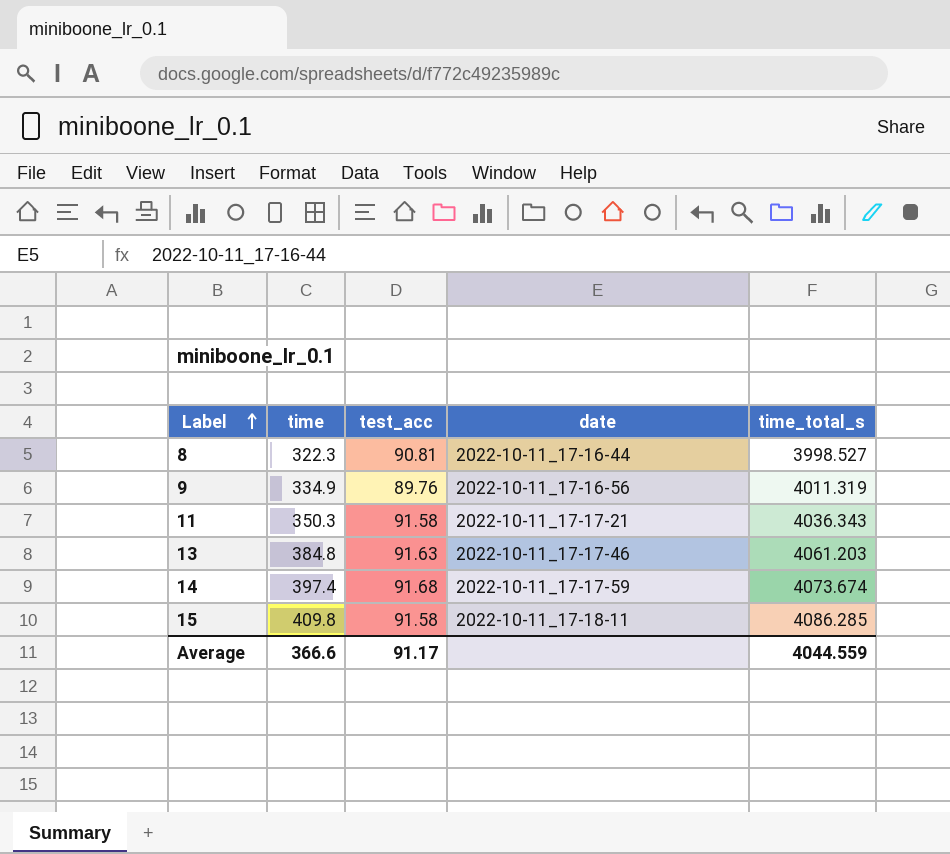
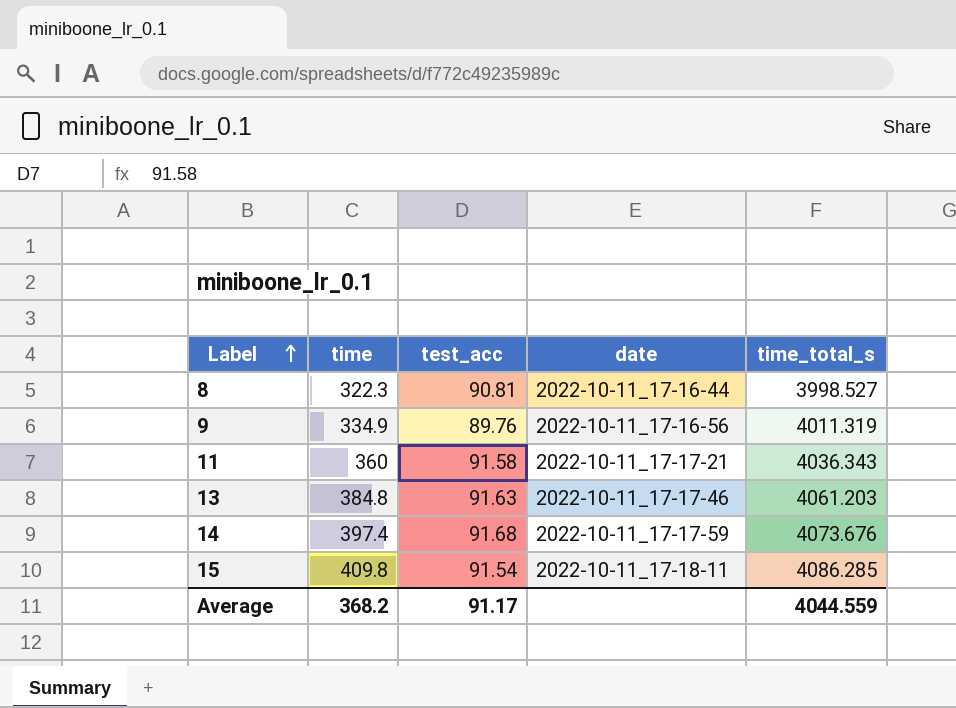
11 | time: 350.3 -> 360
14 | time_total_s: 4073.674 -> 4073.676
15 | test_acc: 91.58 -> 91.54
Average | time: 366.6 -> 368.2

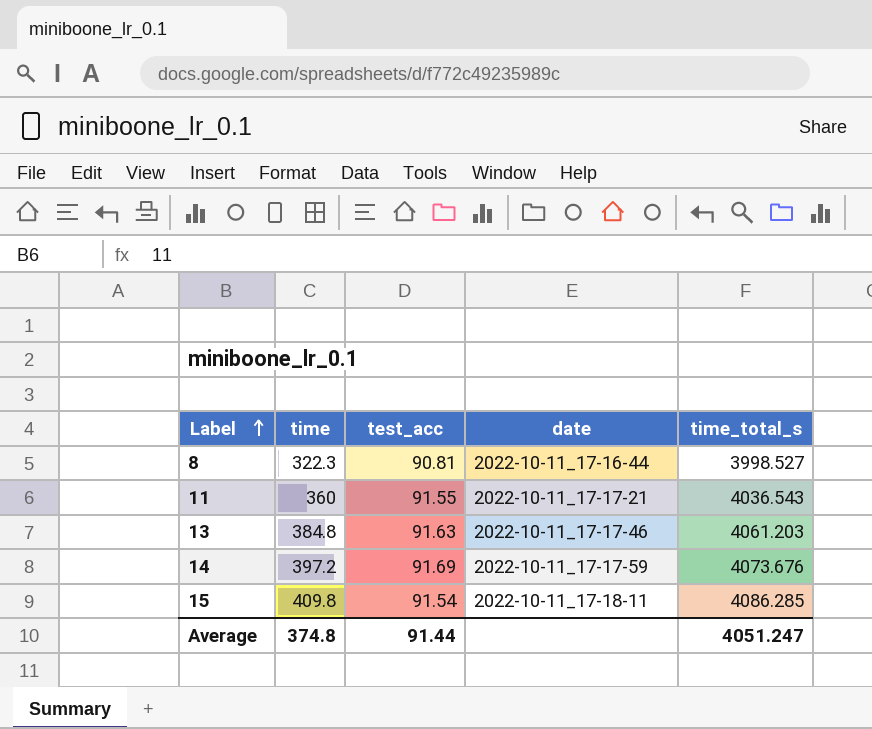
row 9: 334.9 | 89.76 | 2022-10-11_17-16-56 | 4011.319 -> none
11 | test_acc: 91.58 -> 91.55
11 | time_total_s: 4036.343 -> 4036.543
14 | time: 397.4 -> 397.2
14 | test_acc: 91.68 -> 91.69
Average | time: 368.2 -> 374.8
Average | test_acc: 91.17 -> 91.44
Average | time_total_s: 4044.559 -> 4051.247

